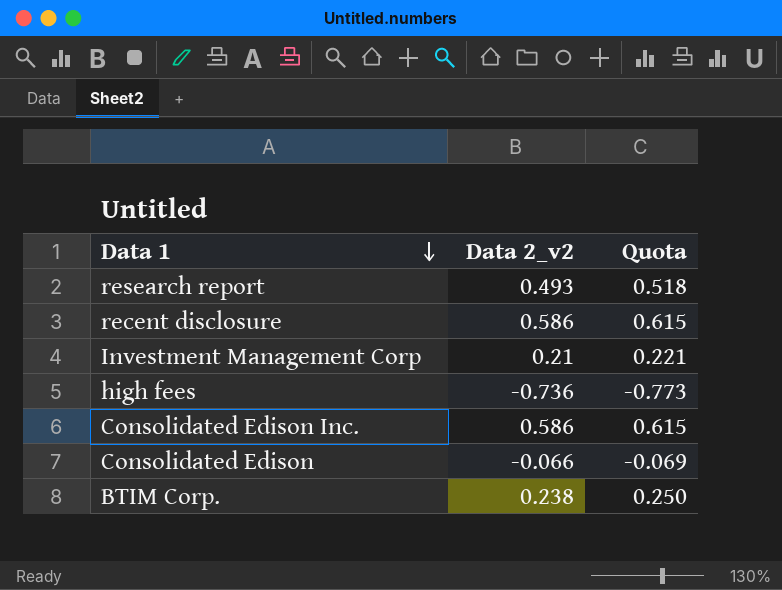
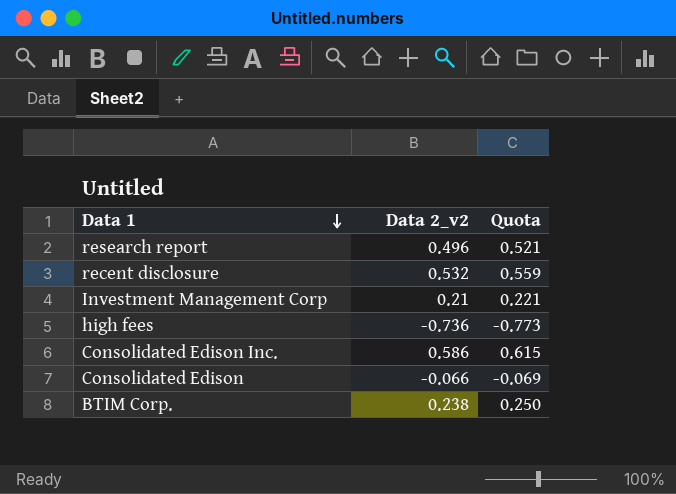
research report | Data 2_v2: 0.493 -> 0.496
research report | Quota: 0.518 -> 0.521
recent disclosure | Data 2_v2: 0.586 -> 0.532
recent disclosure | Quota: 0.615 -> 0.559

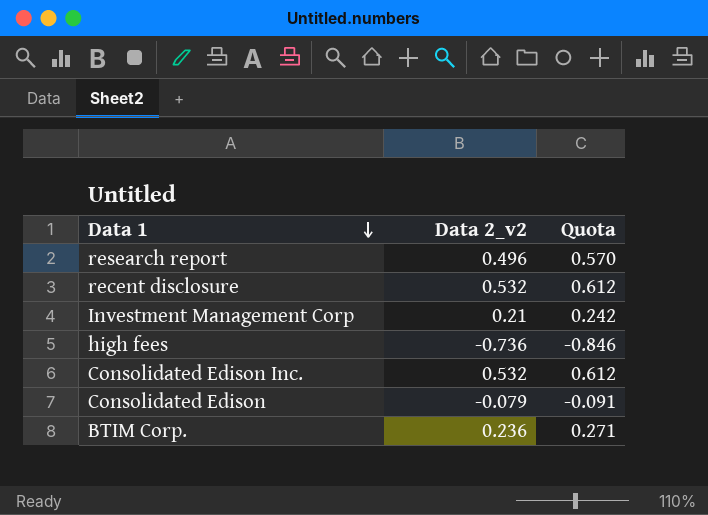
column Quota | formula: [Data 2_v2] * 1.05 -> [Data 2_v2] * 1.15
Consolidated Edison Inc. | Data 2_v2: 0.586 -> 0.532
Consolidated Edison | Data 2_v2: -0.066 -> -0.079
BTIM Corp. | Data 2_v2: 0.238 -> 0.236

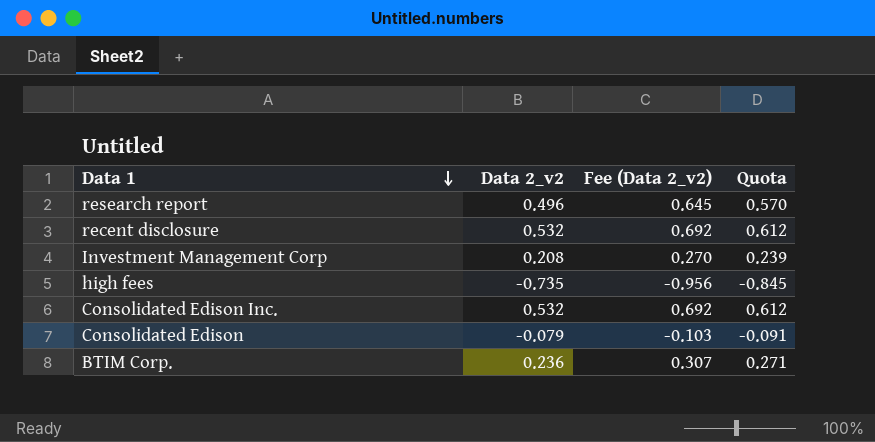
column Fee (Data 2_v2) | formula: none -> [Data 2_v2] * 1.3
Investment Management Corp | Data 2_v2: 0.21 -> 0.208
Investment Management Corp | Quota: 0.242 -> 0.239
high fees | Data 2_v2: -0.736 -> -0.735
high fees | Quota: -0.846 -> -0.845

